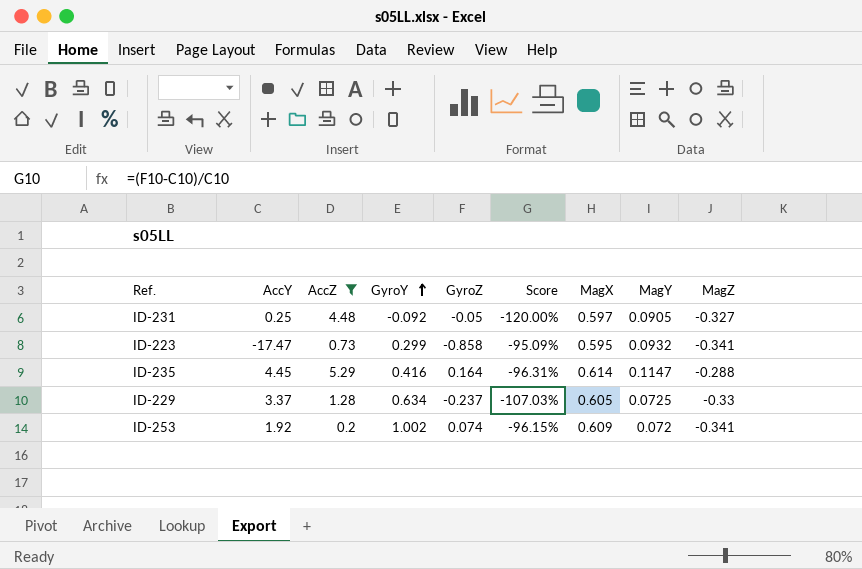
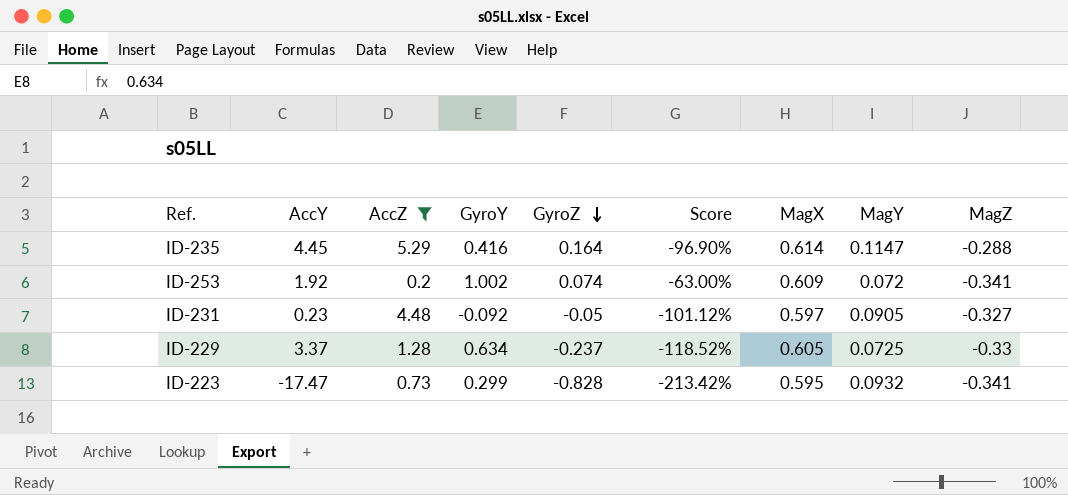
row order: GyroY ascending -> GyroZ descending
column Score | formula: ([GyroZ] - [AccY]) / [AccY] -> ([GyroZ] - [AccZ]) / [AccZ]
ID-231 | AccY: 0.25 -> 0.23
ID-223 | GyroZ: -0.858 -> -0.828

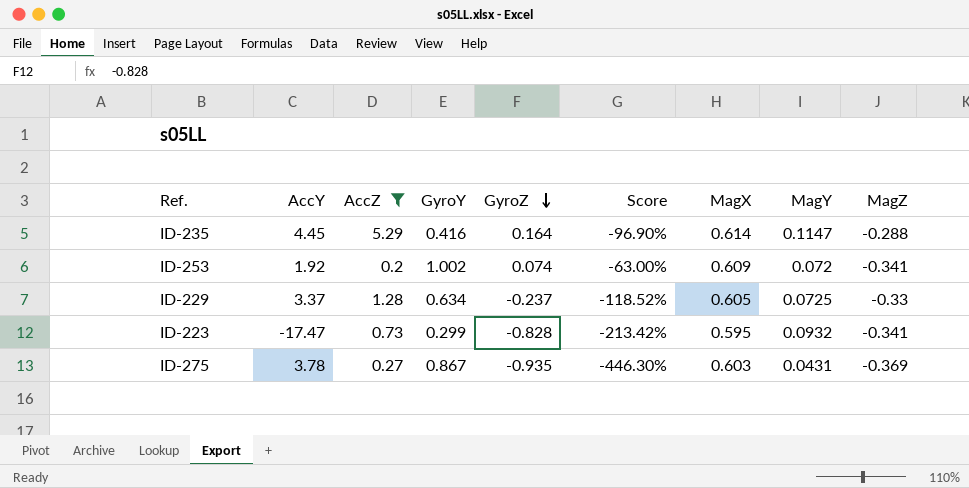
row ID-231: 0.23 | 4.48 | -0.092 | -0.05 | -101.12% | 0.597 | 0.0905 | -0.327 -> none
row ID-275: none -> 3.78 | 0.27 | 0.867 | -0.935 | -446.30% | 0.603 | 0.0431 | -0.369

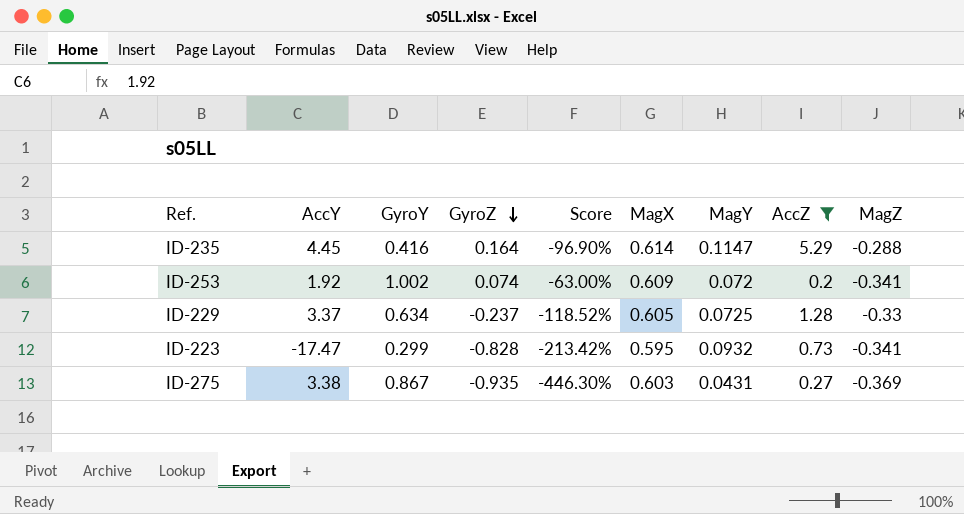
column AccZ | position: 3 -> 8
ID-275 | AccY: 3.78 -> 3.38

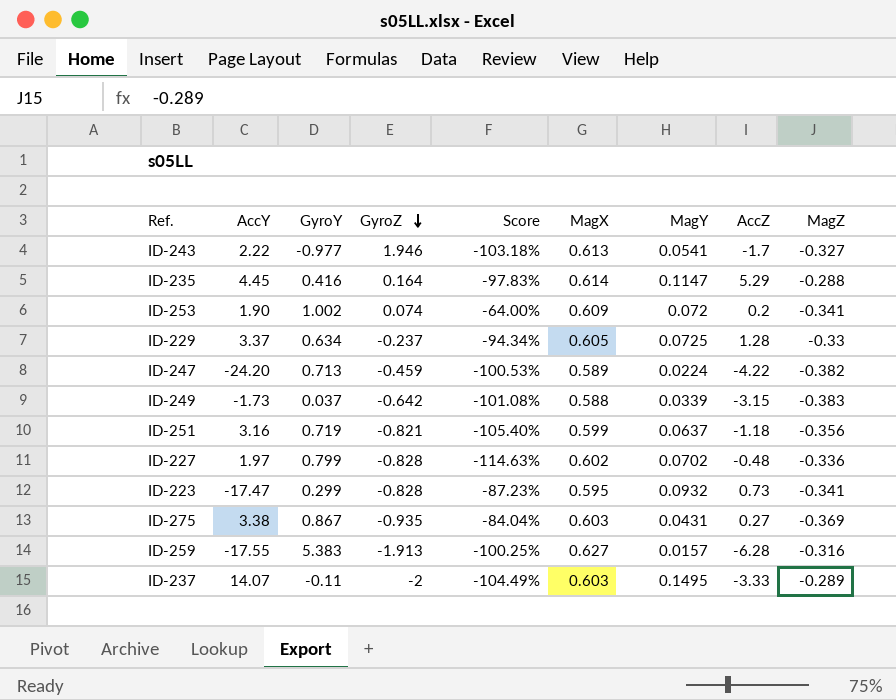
filter: AccZ >= 0.2 -> none
column Score | formula: ([GyroZ] - [AccZ]) / [AccZ] -> ([MagY] - [AccZ]) / [AccZ]
ID-253 | AccY: 1.92 -> 1.90

